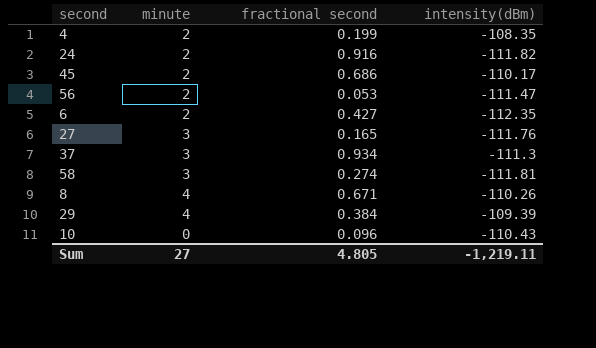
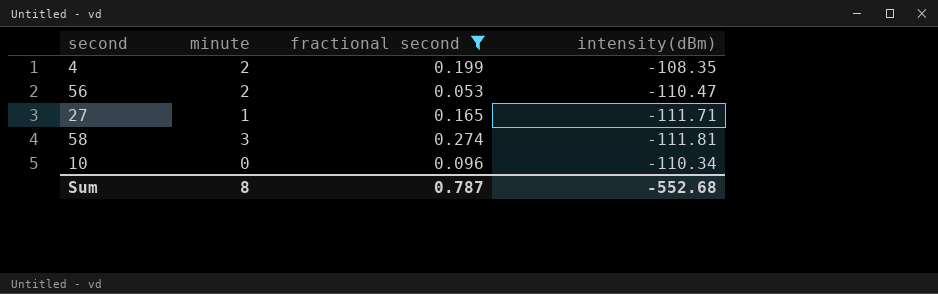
filter: none -> fractional second <= 0.274
56 | intensity(dBm): -111.47 -> -110.47
27 | minute: 3 -> 1
27 | intensity(dBm): -111.76 -> -111.71
10 | intensity(dBm): -110.43 -> -110.34
Sum | minute: 27 -> 8
Sum | fractional second: 4.805 -> 0.787
Sum | intensity(dBm): -1,219.11 -> -552.68

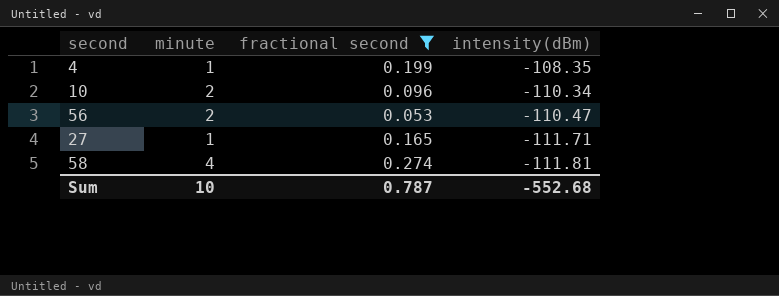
row order: none -> intensity(dBm) descending
4 | minute: 2 -> 1
10 | minute: 0 -> 2
58 | minute: 3 -> 4
Sum | minute: 8 -> 10

